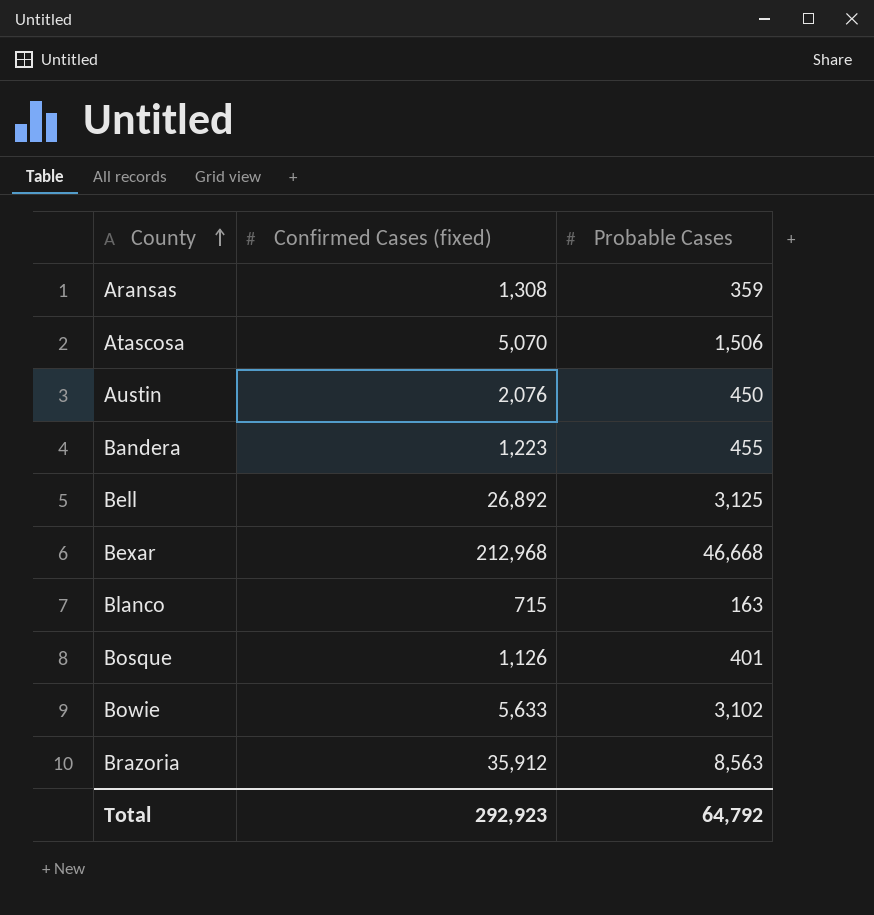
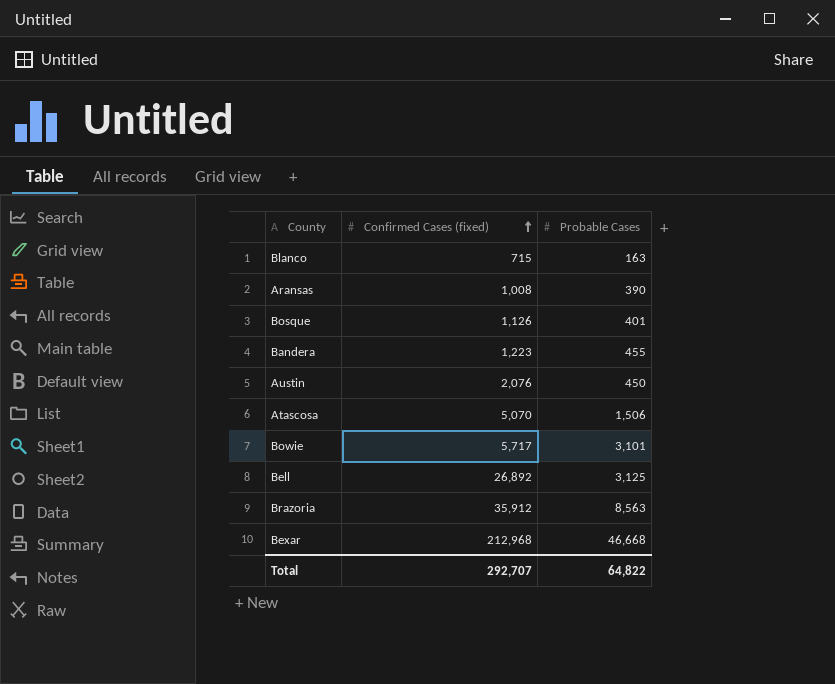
row order: County ascending -> Confirmed Cases (fixed) ascending
Aransas | Confirmed Cases (fixed): 1,308 -> 1,008
Aransas | Probable Cases: 359 -> 390
Bowie | Confirmed Cases (fixed): 5,633 -> 5,717
Bowie | Probable Cases: 3,102 -> 3,101
Total | Confirmed Cases (fixed): 292,923 -> 292,707
Total | Probable Cases: 64,792 -> 64,822

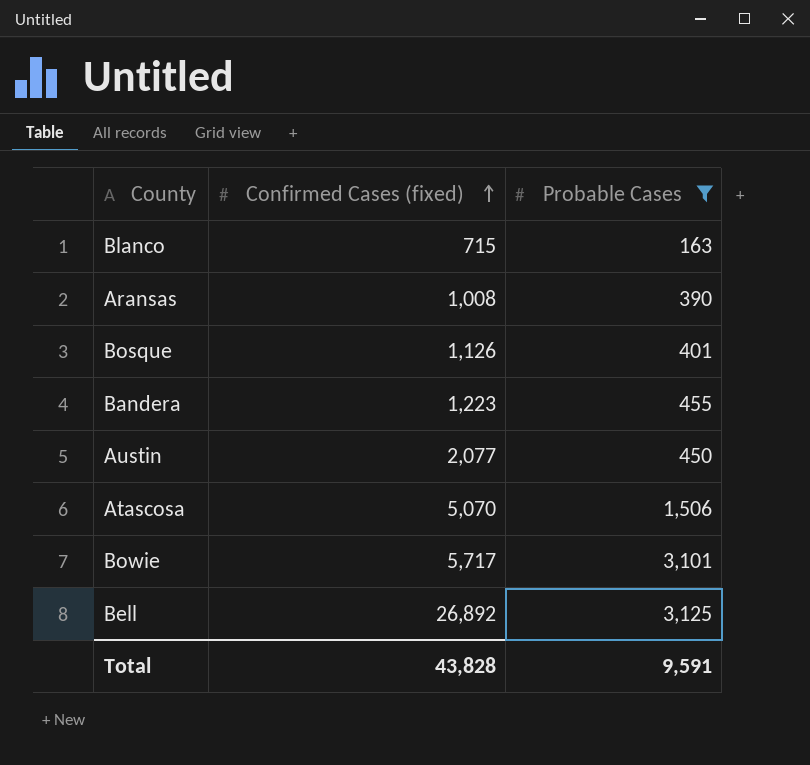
filter: none -> Probable Cases <= 3,125
Austin | Confirmed Cases (fixed): 2,076 -> 2,077
Total | Confirmed Cases (fixed): 292,707 -> 43,828
Total | Probable Cases: 64,822 -> 9,591

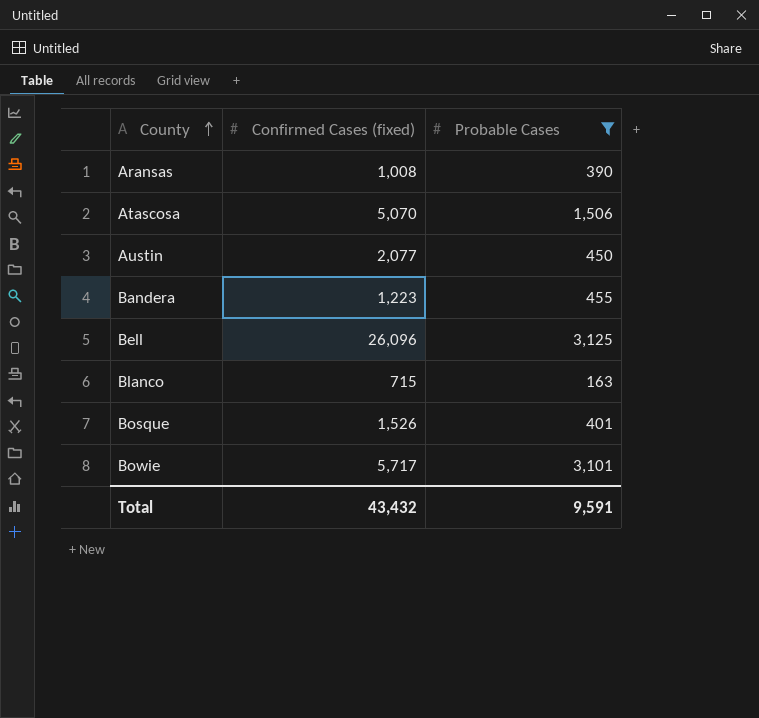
row order: Confirmed Cases (fixed) ascending -> County ascending
Bell | Confirmed Cases (fixed): 26,892 -> 26,096
Bosque | Confirmed Cases (fixed): 1,126 -> 1,526
Total | Confirmed Cases (fixed): 43,828 -> 43,432

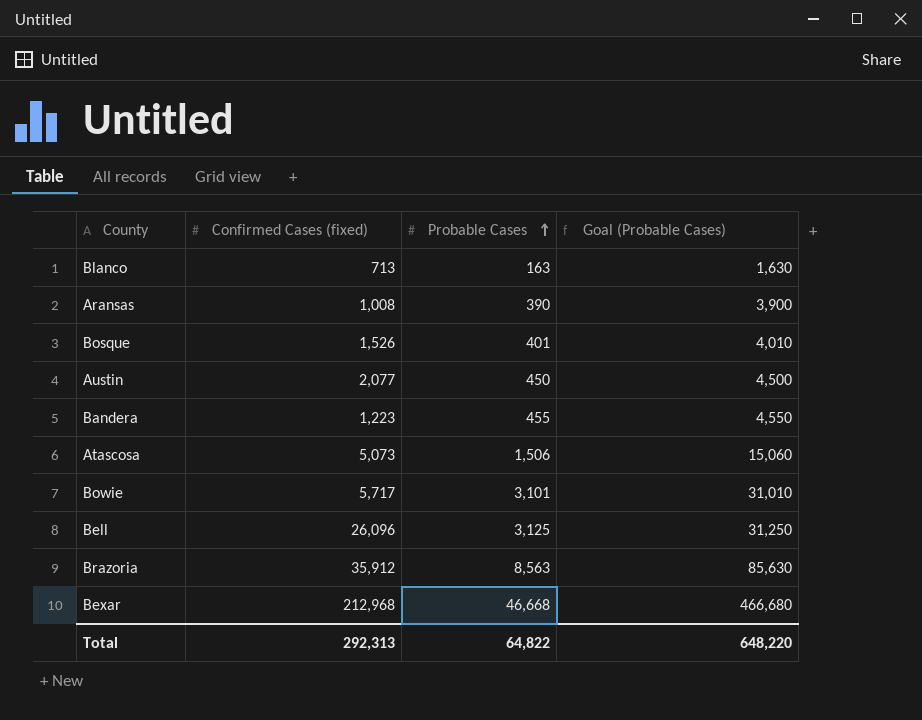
filter: Probable Cases <= 3,125 -> none
row order: County ascending -> Probable Cases ascending
column Goal (Probable Cases) | formula: none -> [Probable Cases] * 10
Blanco | Confirmed Cases (fixed): 715 -> 713
Atascosa | Confirmed Cases (fixed): 5,070 -> 5,073
Total | Confirmed Cases (fixed): 43,432 -> 292,313
Total | Probable Cases: 9,591 -> 64,822

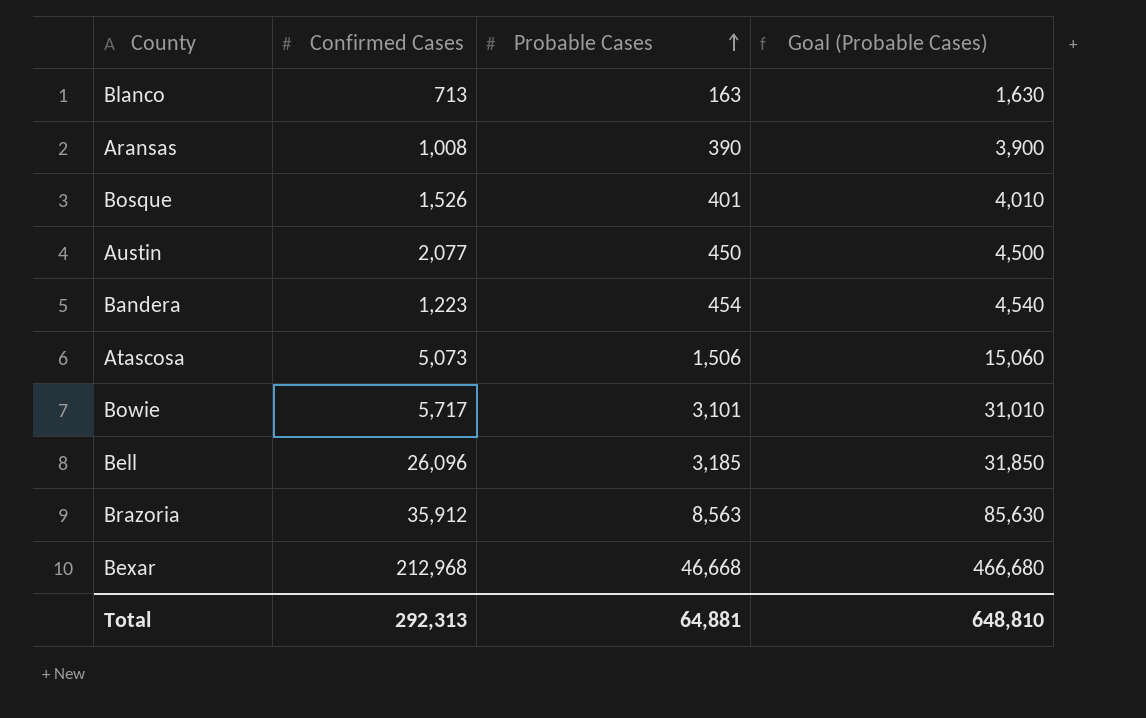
column name: Confirmed Cases (fixed) -> Confirmed Cases
Bandera | Probable Cases: 455 -> 454
Bandera | Goal (Probable Cases): 4,550 -> 4,540
Bell | Probable Cases: 3,125 -> 3,185
Bell | Goal (Probable Cases): 31,250 -> 31,850
Total | Probable Cases: 64,822 -> 64,881
Total | Goal (Probable Cases): 648,220 -> 648,810

